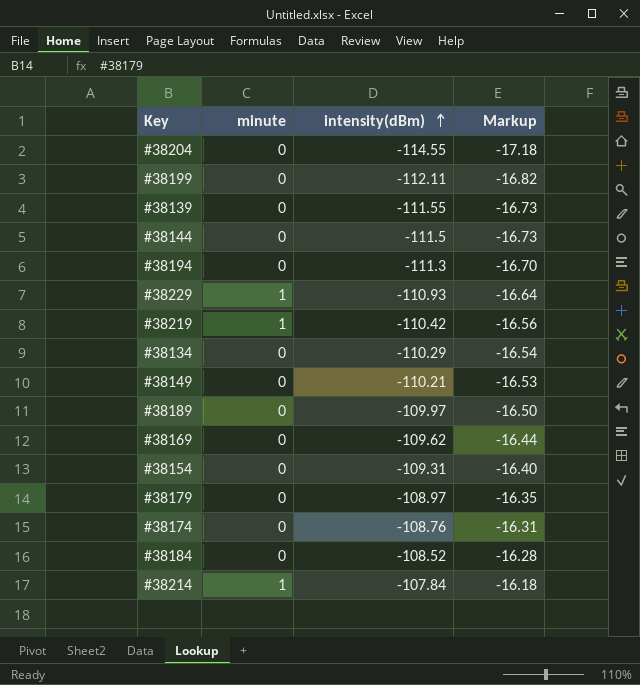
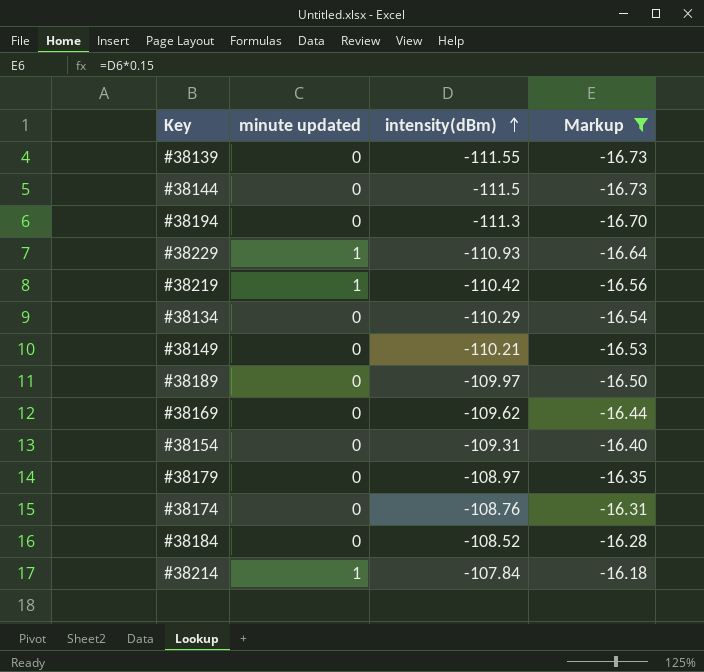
filter: none -> Markup >= -16.73
column name: minute -> minute updated

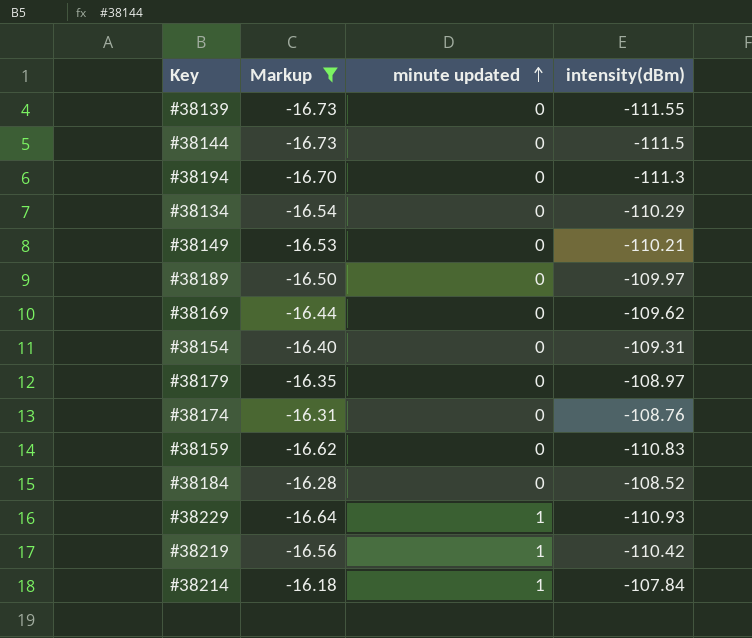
row order: intensity(dBm) ascending -> minute updated ascending
column Markup | position: 4 -> 2
row #38159: none -> -16.62 | 0 | -110.83

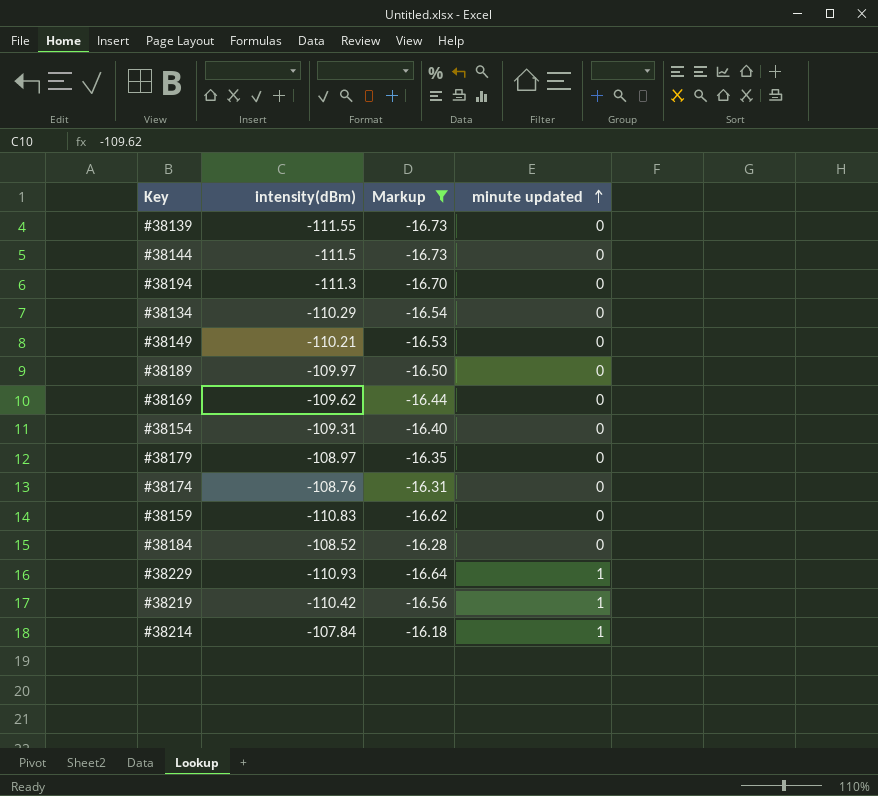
column intensity(dBm) | position: 4 -> 2

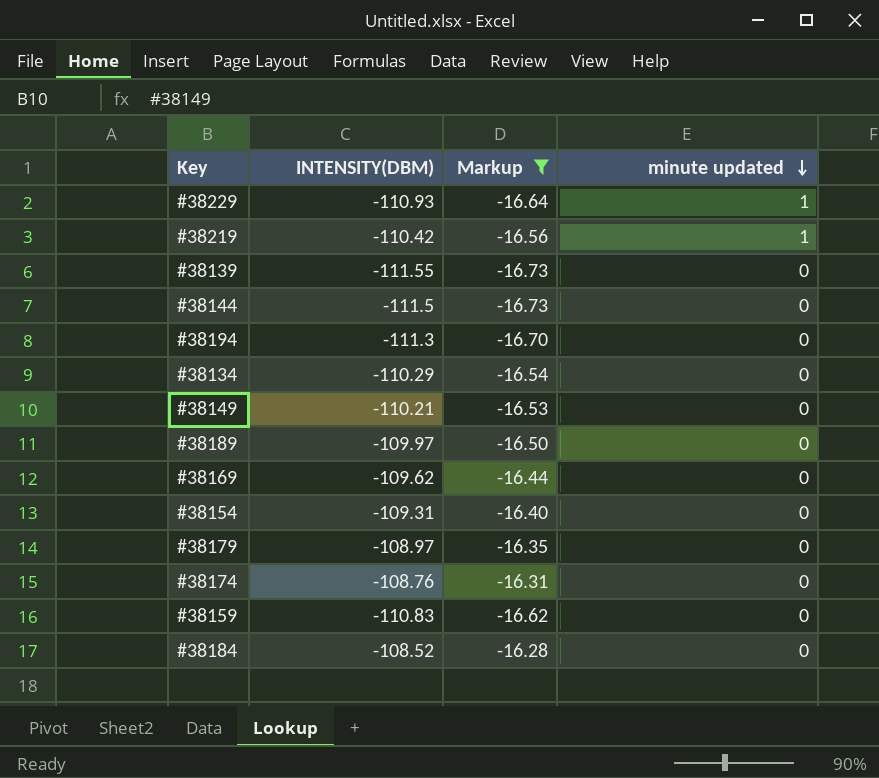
row order: minute updated ascending -> minute updated descending
column name: intensity(dBm) -> INTENSITY(DBM)
row #38214: -107.84 | -16.18 | 1 -> none

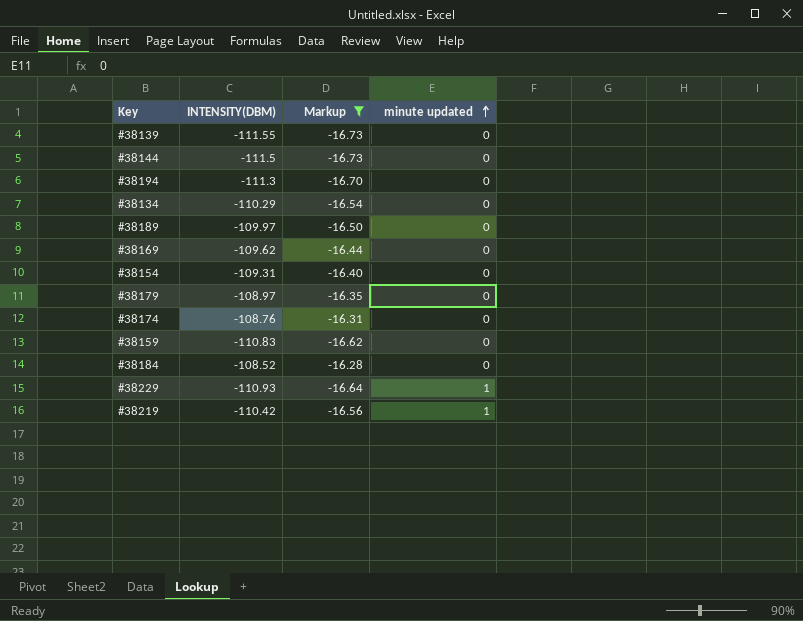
row order: minute updated descending -> minute updated ascending
row #38149: -110.21 | -16.53 | 0 -> none

